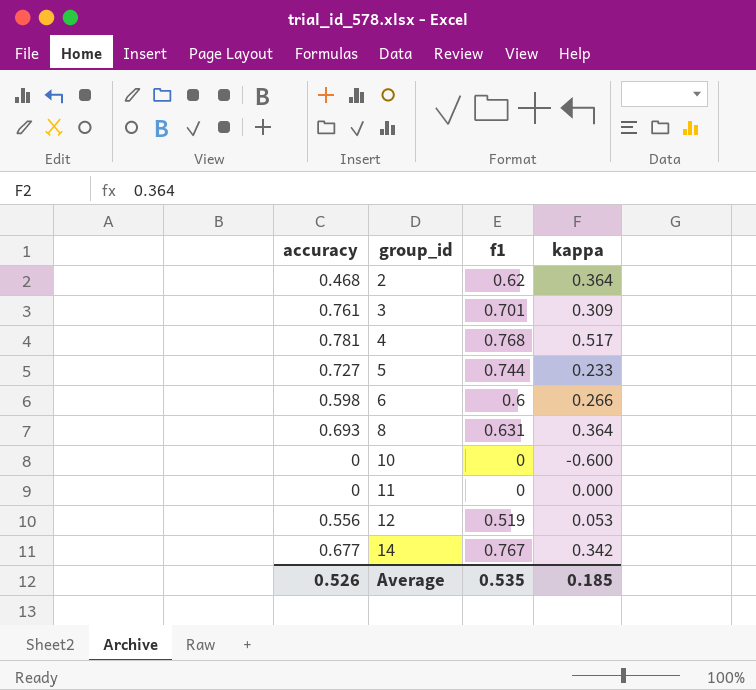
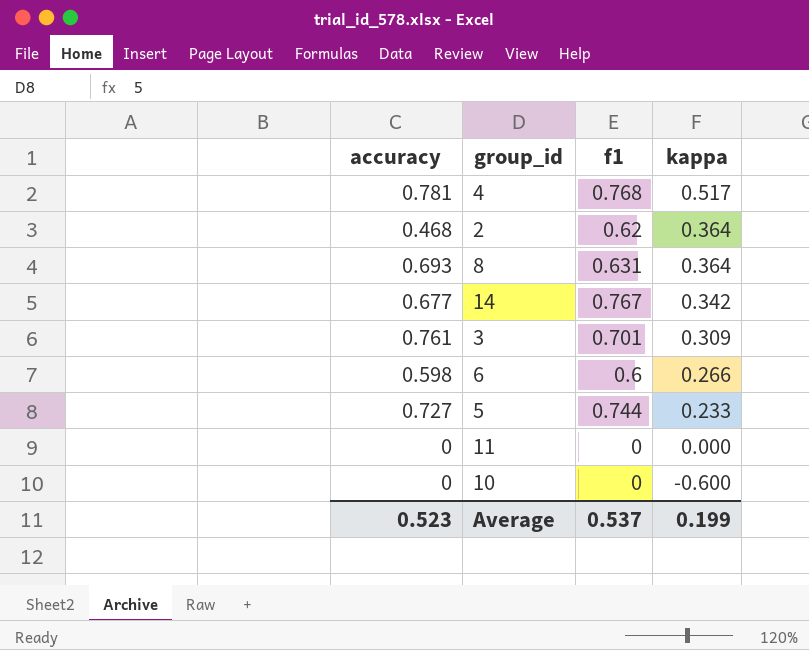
row order: group_id ascending -> kappa descending
row 12: 0.556 | 0.519 | 0.053 -> none
Average | accuracy: 0.526 -> 0.523
Average | f1: 0.535 -> 0.537
Average | kappa: 0.185 -> 0.199

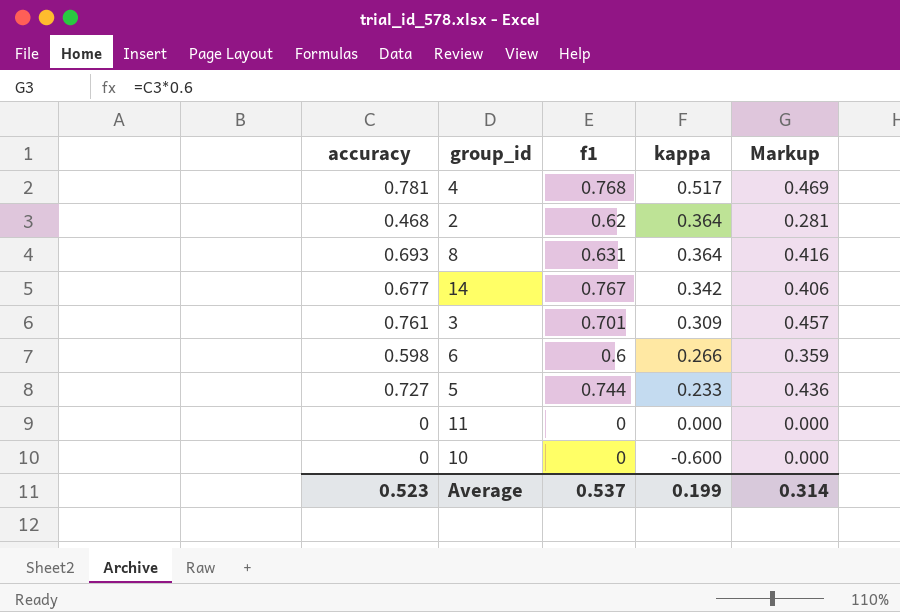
column Markup | formula: none -> [accuracy] * 0.6

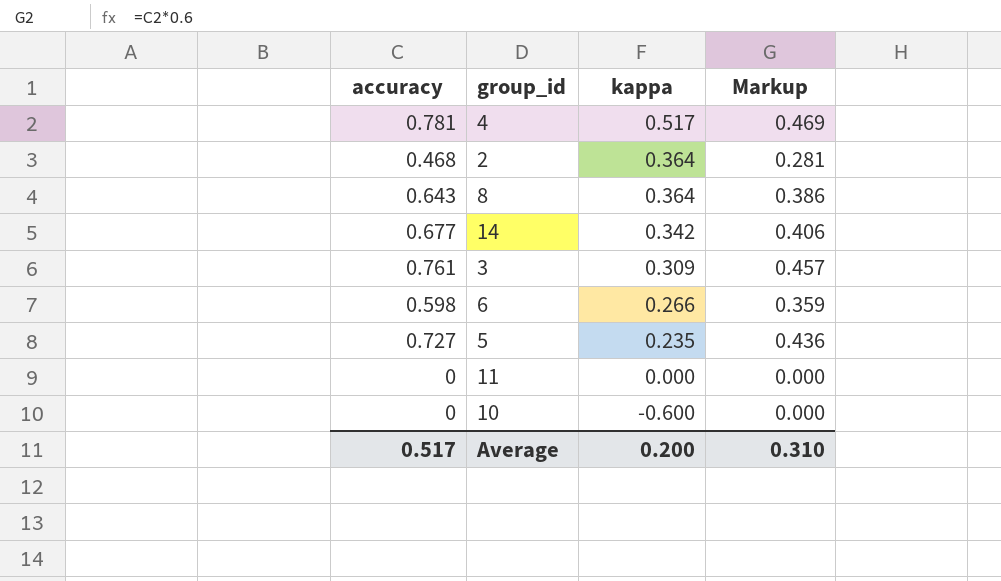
column f1 | position: 3 -> none
8 | accuracy: 0.693 -> 0.643
8 | Markup: 0.416 -> 0.386
5 | kappa: 0.233 -> 0.235
Average | accuracy: 0.523 -> 0.517
Average | kappa: 0.199 -> 0.200
Average | Markup: 0.314 -> 0.310

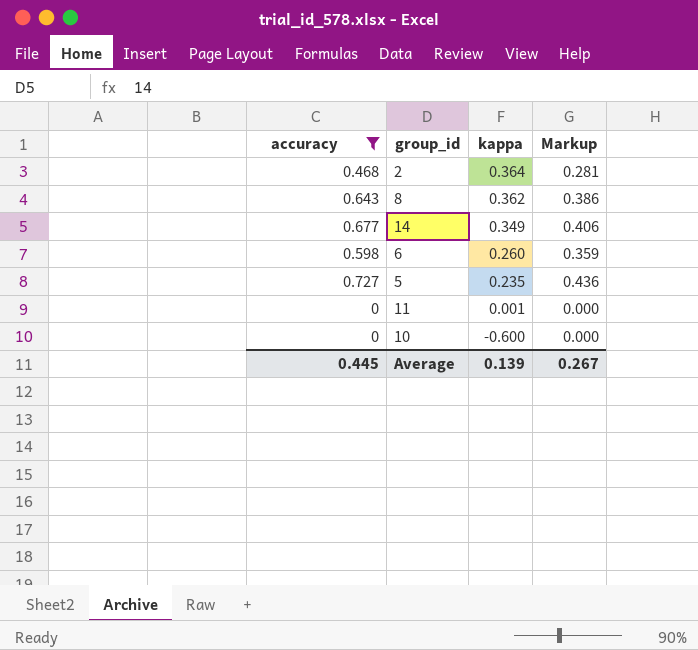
filter: none -> accuracy <= 0.727
8 | kappa: 0.364 -> 0.362
14 | kappa: 0.342 -> 0.349
6 | kappa: 0.266 -> 0.260
11 | kappa: 0.000 -> 0.001
Average | accuracy: 0.517 -> 0.445
Average | kappa: 0.200 -> 0.139
Average | Markup: 0.310 -> 0.267

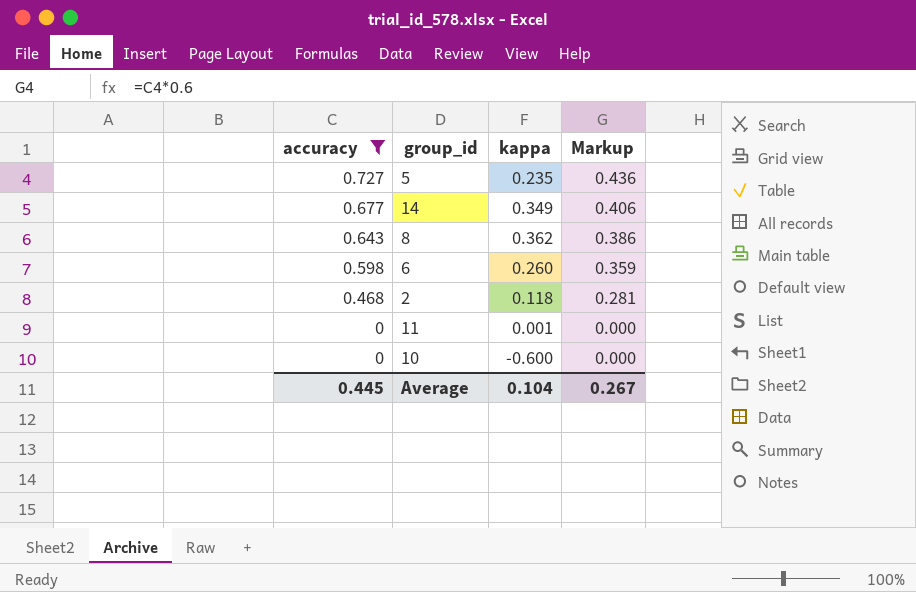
row order: kappa descending -> accuracy descending
2 | kappa: 0.364 -> 0.118
Average | kappa: 0.139 -> 0.104

